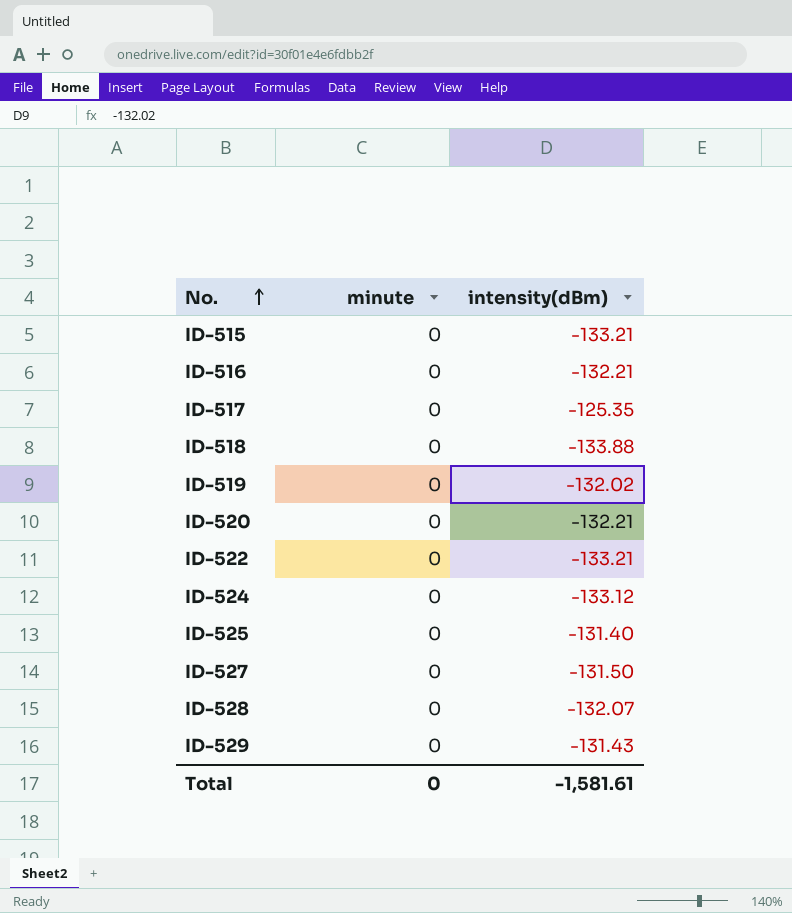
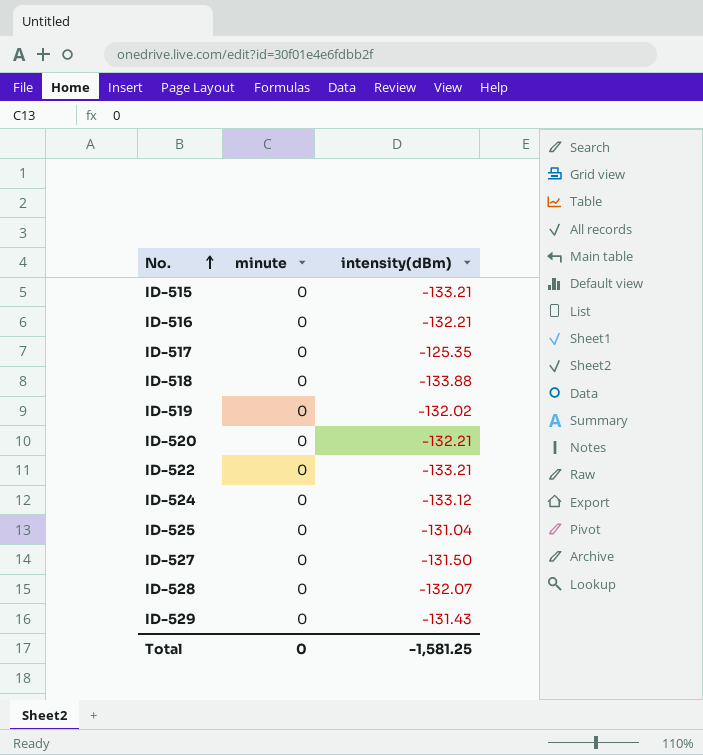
ID-525 | intensity(dBm): -131.40 -> -131.04
Total | intensity(dBm): -1,581.61 -> -1,581.25

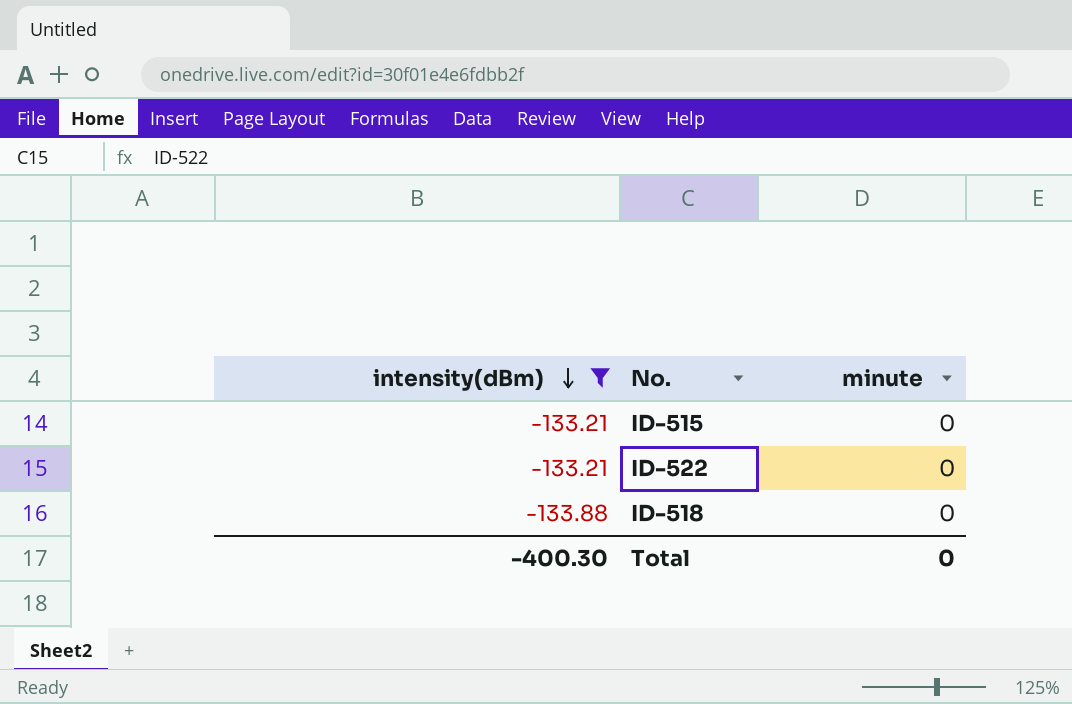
filter: none -> intensity(dBm) <= -133.21
row order: No. ascending -> intensity(dBm) descending
column intensity(dBm) | position: 3 -> 1
Total | intensity(dBm): -1,581.25 -> -400.30

